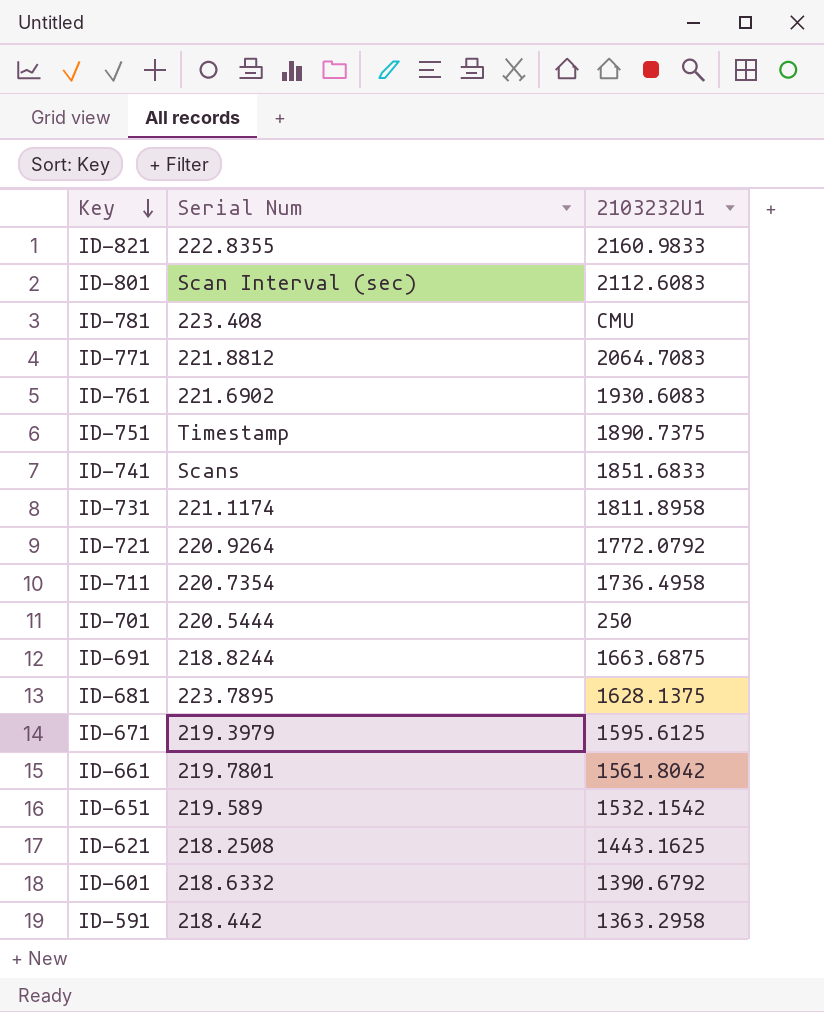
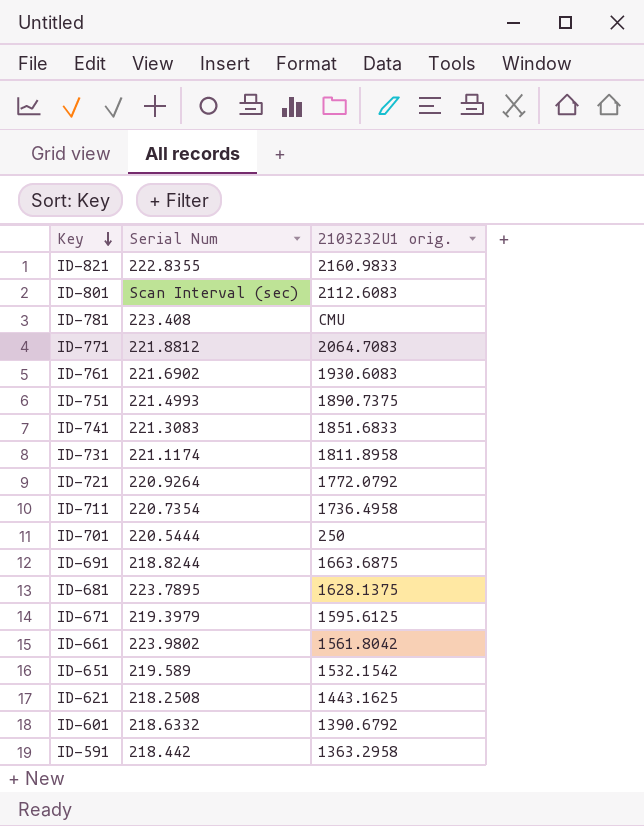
column name: 2103232U1 -> 2103232U1 orig.
ID-751 | Serial Num: Timestamp -> 221.4993
ID-741 | Serial Num: Scans -> 221.3083
ID-661 | Serial Num: 219.7801 -> 223.9802

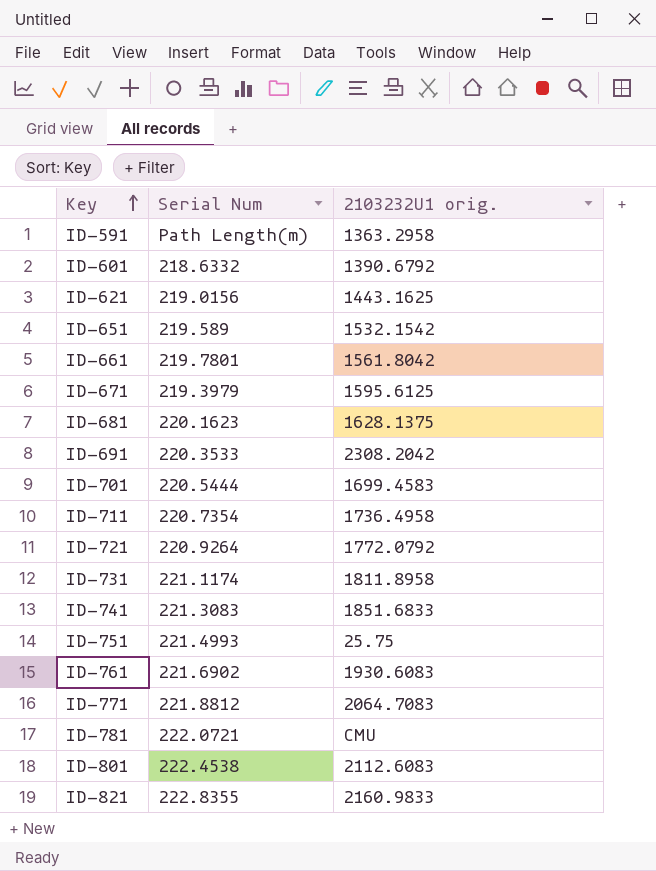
row order: Key descending -> Key ascending
ID-591 | Serial Num: 218.442 -> Path Length(m)
ID-621 | Serial Num: 218.2508 -> 219.0156
ID-661 | Serial Num: 223.9802 -> 219.7801
ID-681 | Serial Num: 223.7895 -> 220.1623
ID-691 | Serial Num: 218.8244 -> 220.3533
ID-691 | 2103232U1 orig.: 1663.6875 -> 2308.2042
ID-701 | 2103232U1 orig.: 250 -> 1699.4583
ID-751 | 2103232U1 orig.: 1890.7375 -> 25.75
ID-781 | Serial Num: 223.408 -> 222.0721
ID-801 | Serial Num: Scan Interval (sec) -> 222.4538

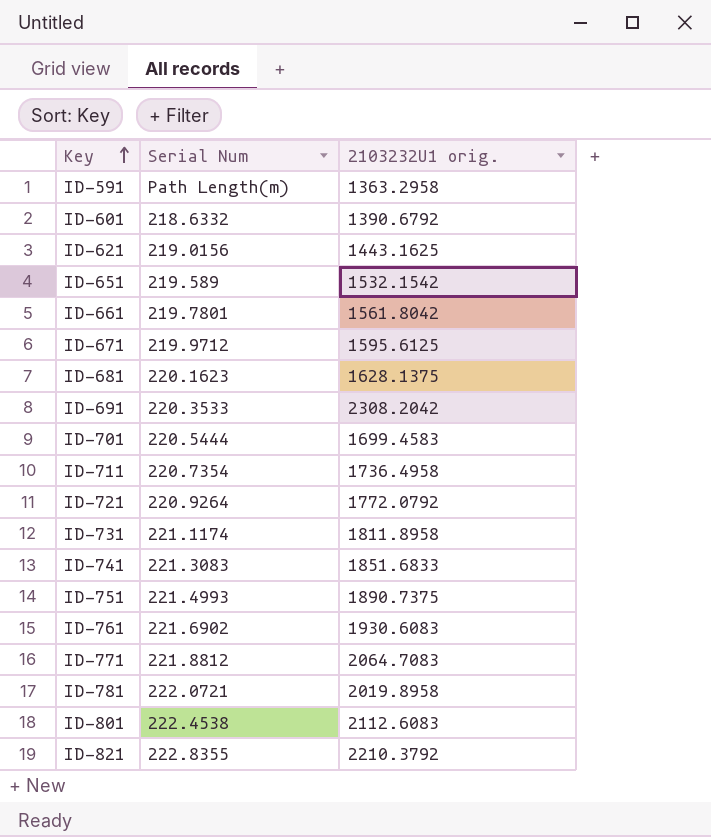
ID-671 | Serial Num: 219.3979 -> 219.9712
ID-751 | 2103232U1 orig.: 25.75 -> 1890.7375
ID-781 | 2103232U1 orig.: CMU -> 2019.8958
ID-821 | 2103232U1 orig.: 2160.9833 -> 2210.3792

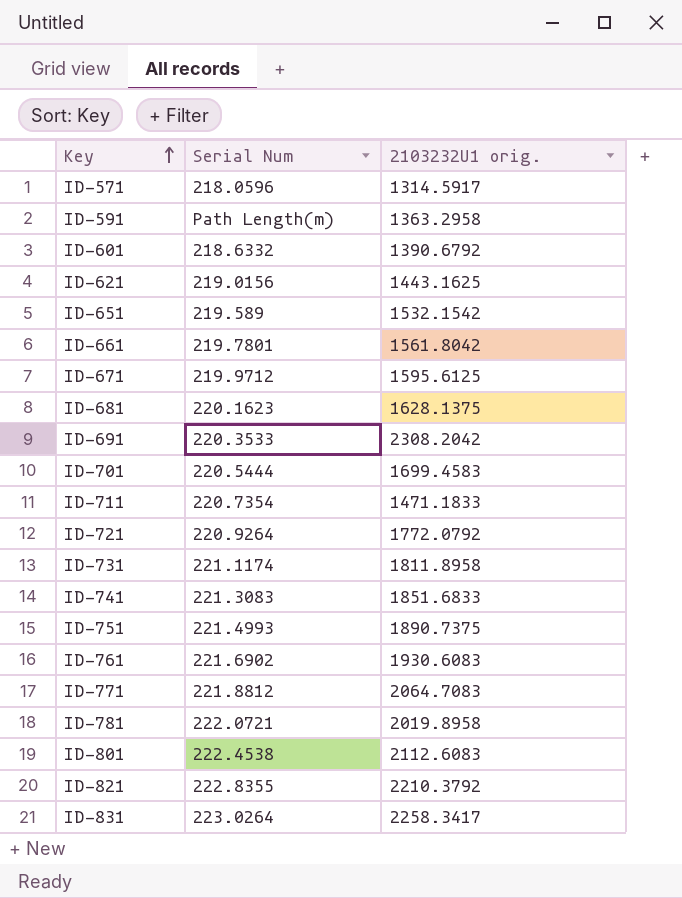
row ID-571: none -> 218.0596 | 1314.5917
ID-711 | 2103232U1 orig.: 1736.4958 -> 1471.1833
row ID-831: none -> 223.0264 | 2258.3417

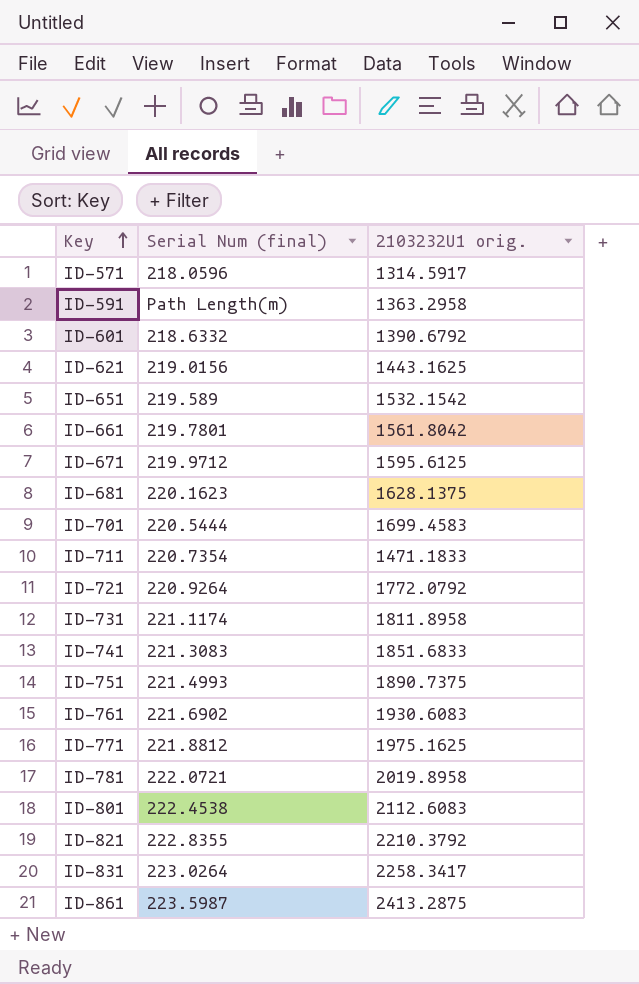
column name: Serial Num -> Serial Num (final)
row ID-691: 220.3533 | 2308.2042 -> none
ID-771 | 2103232U1 orig.: 2064.7083 -> 1975.1625
row ID-861: none -> 223.5987 | 2413.2875

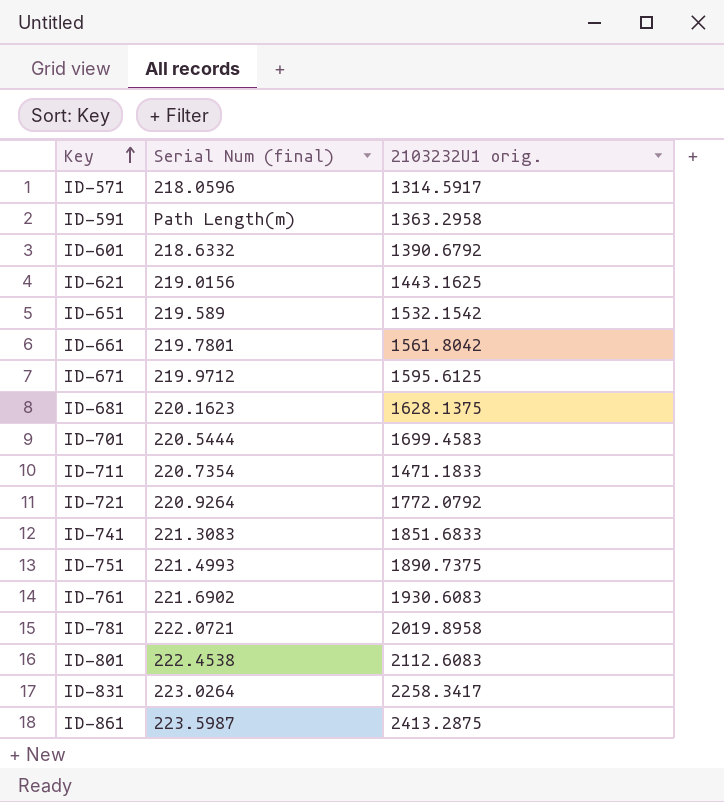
row ID-731: 221.1174 | 1811.8958 -> none
row ID-771: 221.8812 | 1975.1625 -> none
row ID-821: 222.8355 | 2210.3792 -> none

